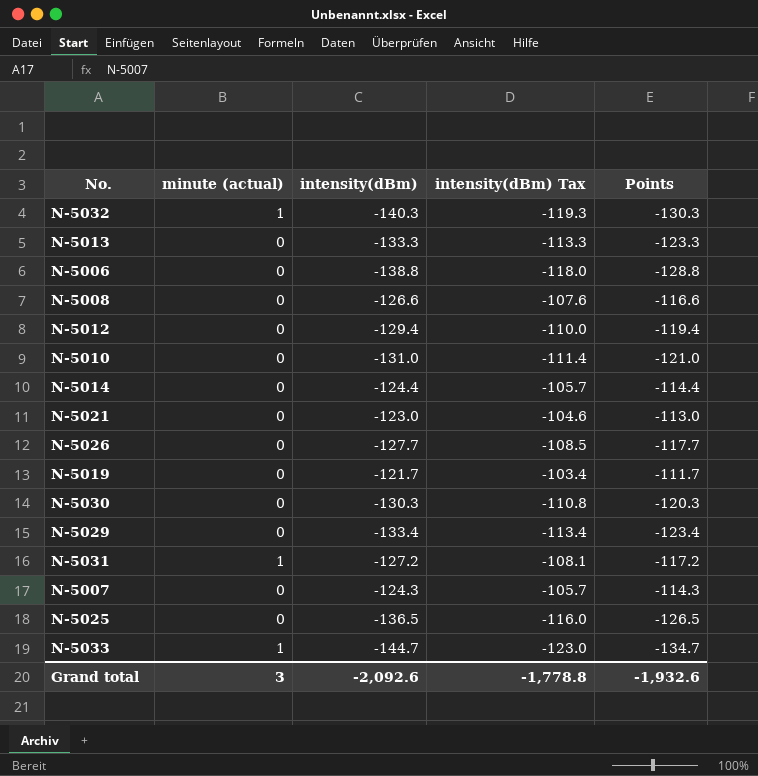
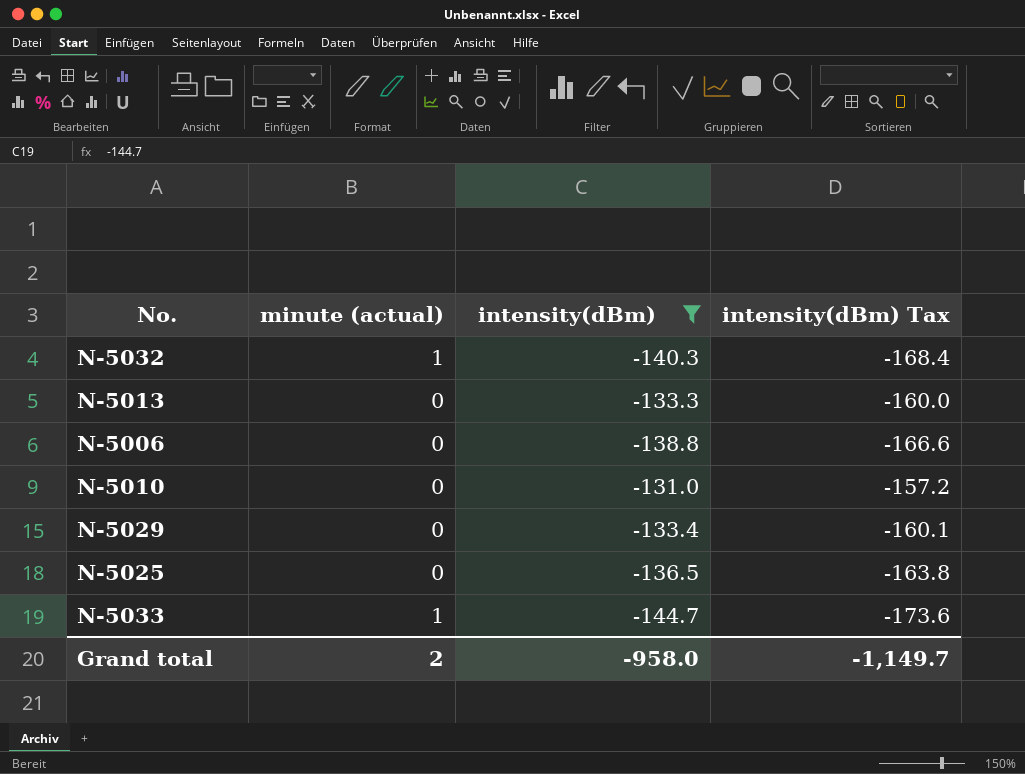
filter: none -> intensity(dBm) <= -131.0
column Points | formula: [intensity(dBm)] + 10 -> none
column intensity(dBm) Tax | formula: [intensity(dBm)] * 0.85 -> [intensity(dBm)] * 1.2
Grand total | minute (actual): 3 -> 2
Grand total | intensity(dBm): -2,092.6 -> -958.0
Grand total | intensity(dBm) Tax: -1,778.8 -> -1,149.7

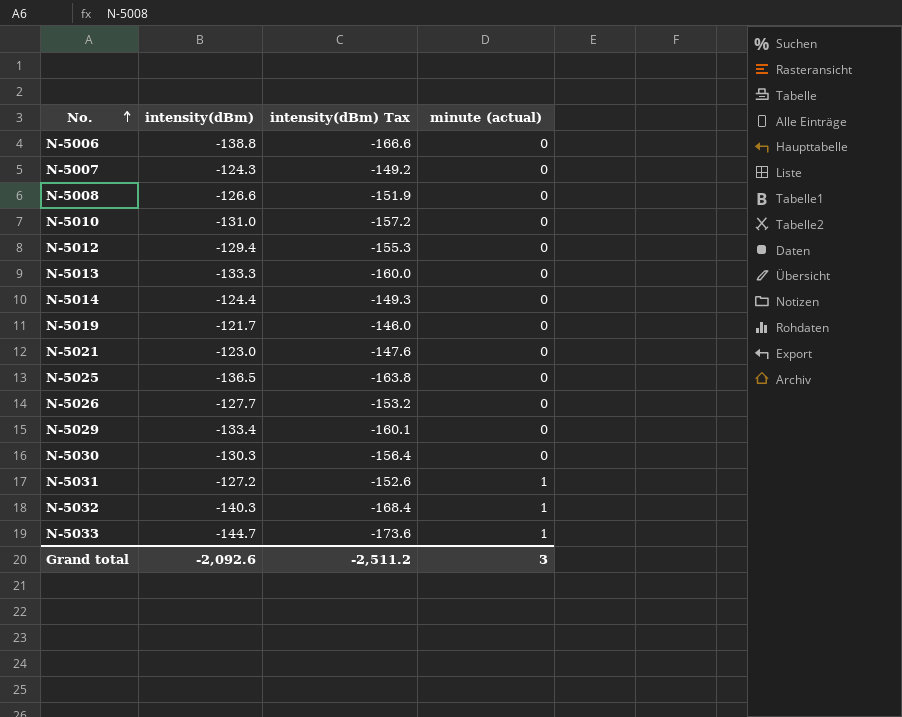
filter: intensity(dBm) <= -131.0 -> none
row order: none -> No. ascending
column minute (actual) | position: 2 -> 4
Grand total | intensity(dBm): -958.0 -> -2,092.6
Grand total | intensity(dBm) Tax: -1,149.7 -> -2,511.2
Grand total | minute (actual): 2 -> 3

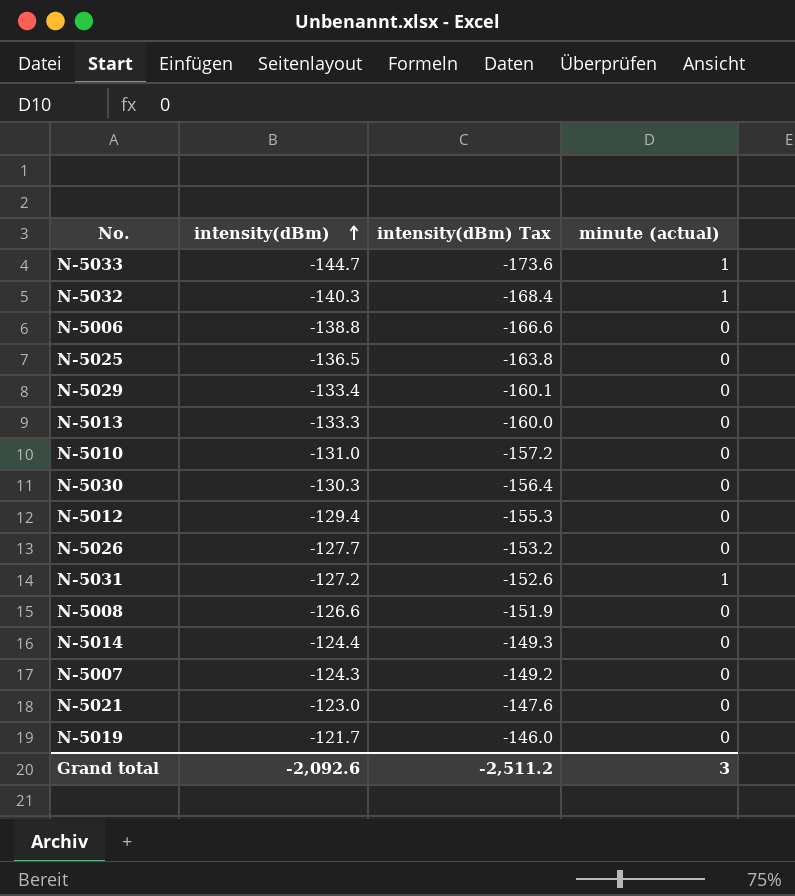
row order: No. ascending -> intensity(dBm) ascending

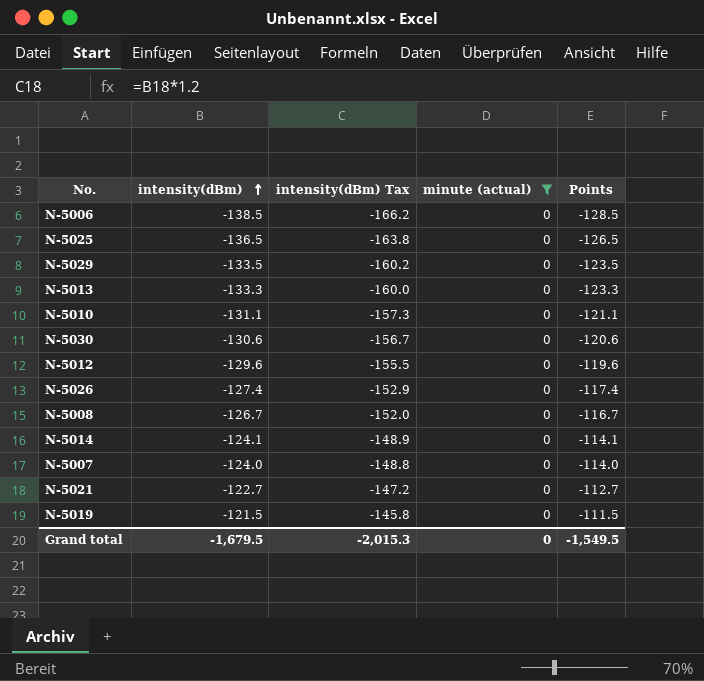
filter: none -> minute (actual) = 0
column Points | formula: none -> [intensity(dBm)] + 10
N-5006 | intensity(dBm): -138.8 -> -138.5
N-5006 | intensity(dBm) Tax: -166.6 -> -166.2
N-5029 | intensity(dBm): -133.4 -> -133.5
N-5029 | intensity(dBm) Tax: -160.1 -> -160.2
N-5010 | intensity(dBm): -131.0 -> -131.1
N-5010 | intensity(dBm) Tax: -157.2 -> -157.3
N-5030 | intensity(dBm): -130.3 -> -130.6
N-5030 | intensity(dBm) Tax: -156.4 -> -156.7
N-5012 | intensity(dBm): -129.4 -> -129.6
N-5012 | intensity(dBm) Tax: -155.3 -> -155.5
N-5026 | intensity(dBm): -127.7 -> -127.4
N-5026 | intensity(dBm) Tax: -153.2 -> -152.9
N-5008 | intensity(dBm): -126.6 -> -126.7
N-5008 | intensity(dBm) Tax: -151.9 -> -152.0
N-5014 | intensity(dBm): -124.4 -> -124.1
N-5014 | intensity(dBm) Tax: -149.3 -> -148.9
N-5007 | intensity(dBm): -124.3 -> -124.0
N-5007 | intensity(dBm) Tax: -149.2 -> -148.8
N-5021 | intensity(dBm): -123.0 -> -122.7
N-5021 | intensity(dBm) Tax: -147.6 -> -147.2
N-5019 | intensity(dBm): -121.7 -> -121.5
N-5019 | intensity(dBm) Tax: -146.0 -> -145.8
Grand total | intensity(dBm): -2,092.6 -> -1,679.5
Grand total | intensity(dBm) Tax: -2,511.2 -> -2,015.3
Grand total | minute (actual): 3 -> 0

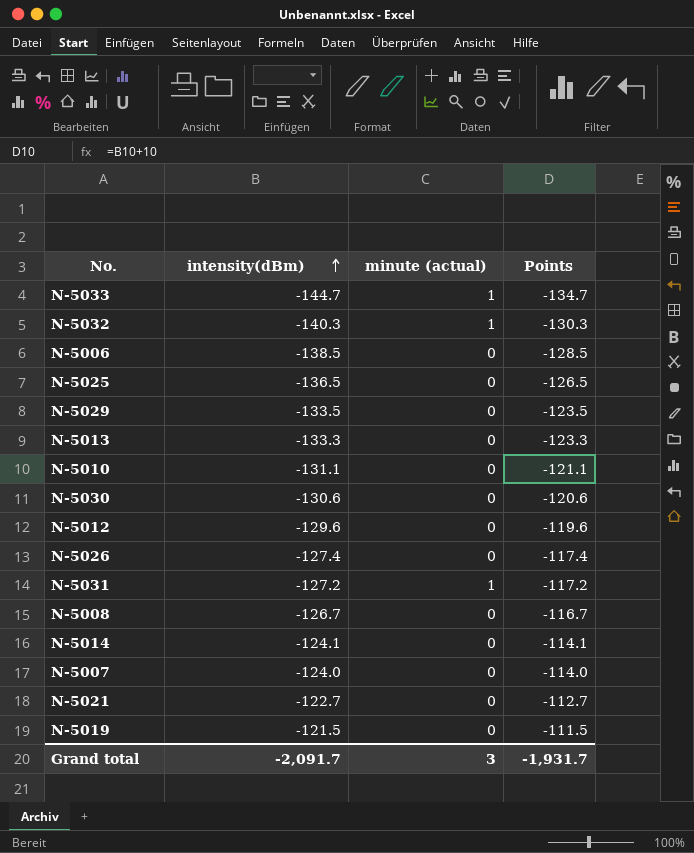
filter: minute (actual) = 0 -> none
column intensity(dBm) Tax | formula: [intensity(dBm)] * 1.2 -> none
Grand total | intensity(dBm): -1,679.5 -> -2,091.7
Grand total | minute (actual): 0 -> 3
Grand total | Points: -1,549.5 -> -1,931.7

